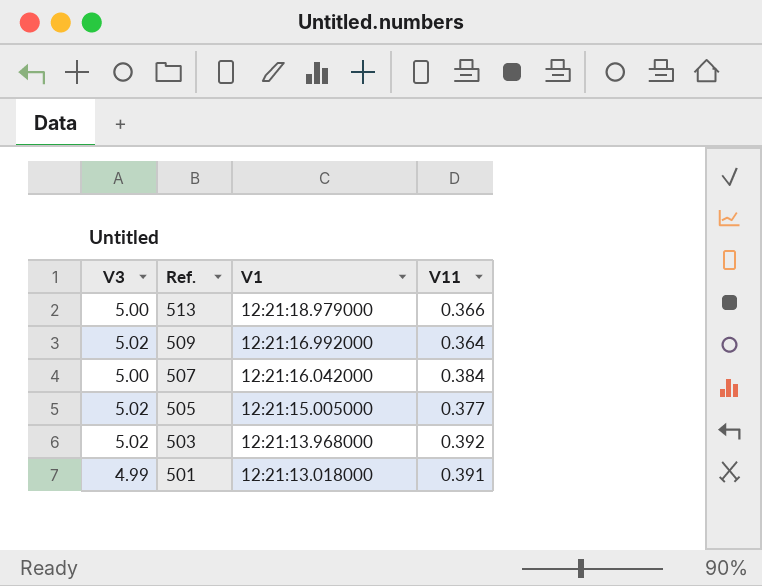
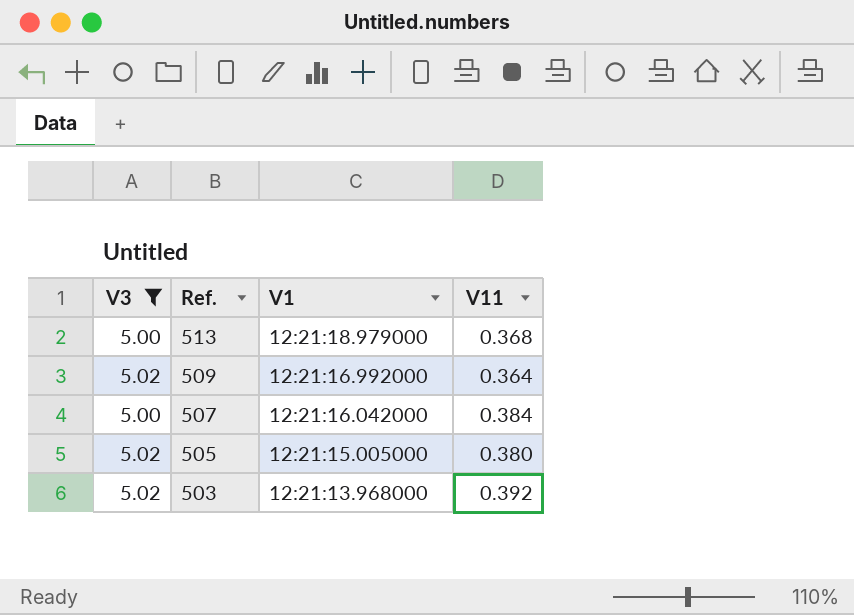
filter: none -> V3 != 4.99
513 | V11: 0.366 -> 0.368
505 | V11: 0.377 -> 0.380

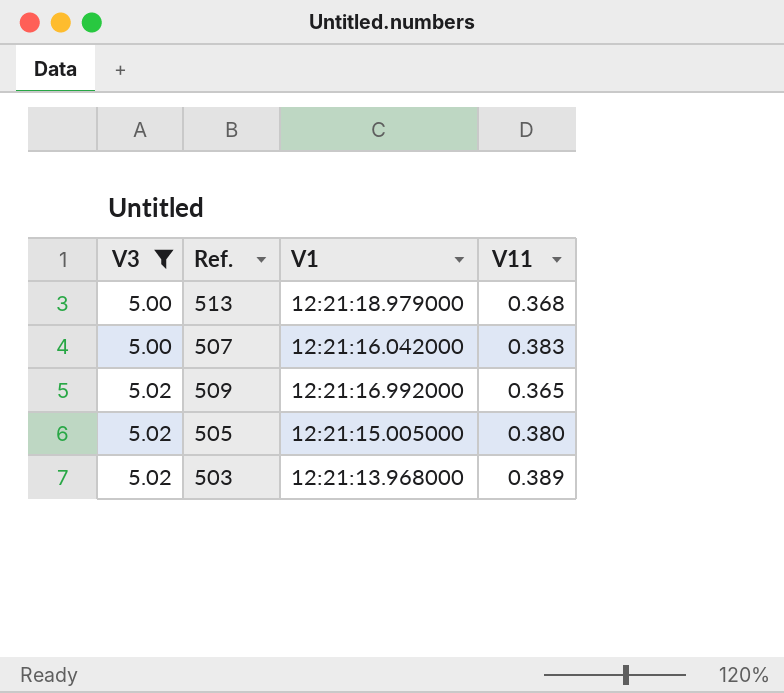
row order: Ref. descending -> V3 ascending
507 | V11: 0.384 -> 0.383
509 | V11: 0.364 -> 0.365
503 | V11: 0.392 -> 0.389

